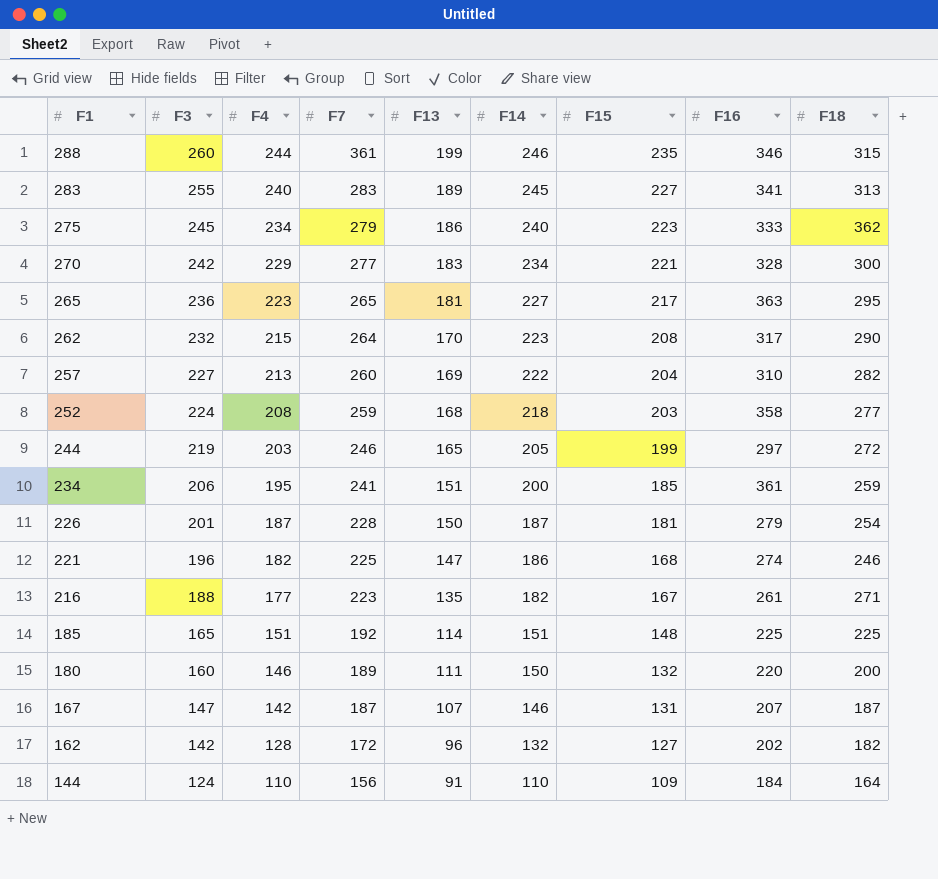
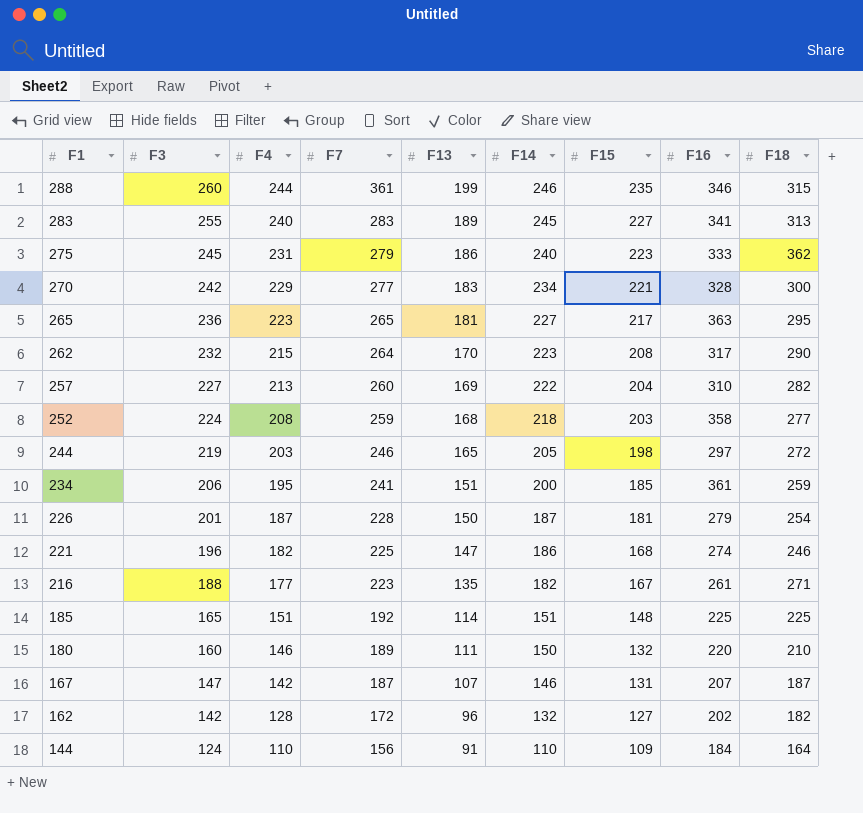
275 | F4: 234 -> 231
244 | F15: 199 -> 198
180 | F18: 200 -> 210

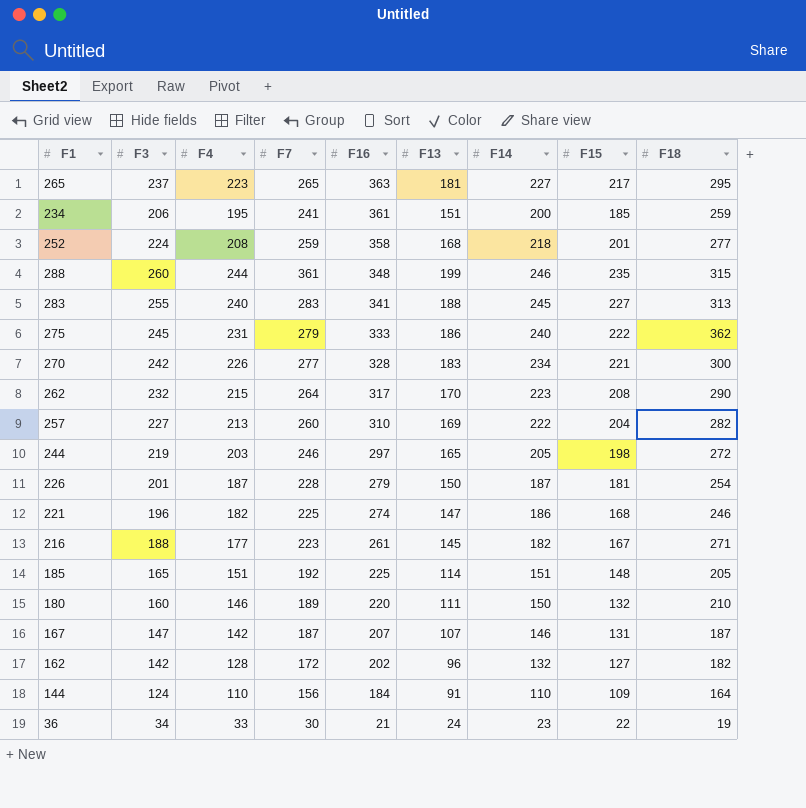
row order: F1 descending -> F16 descending
column F16 | position: 8 -> 5
265 | F3: 236 -> 237
252 | F15: 203 -> 201
288 | F16: 346 -> 348
283 | F13: 189 -> 188
275 | F15: 223 -> 222
270 | F4: 229 -> 226
216 | F13: 135 -> 145
185 | F18: 225 -> 205
row 36: none -> 34 | 33 | 30 | 21 | 24 | 23 | 22 | 19

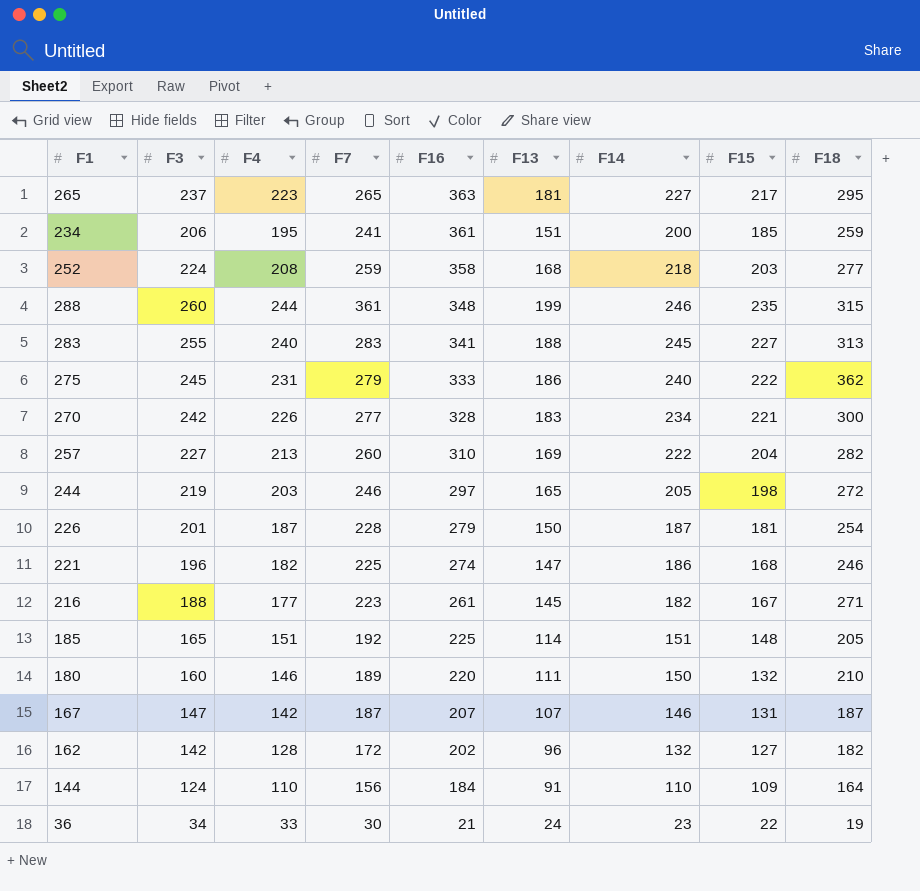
row 262: 232 | 215 | 264 | 317 | 170 | 223 | 208 | 290 -> none
252 | F15: 201 -> 203

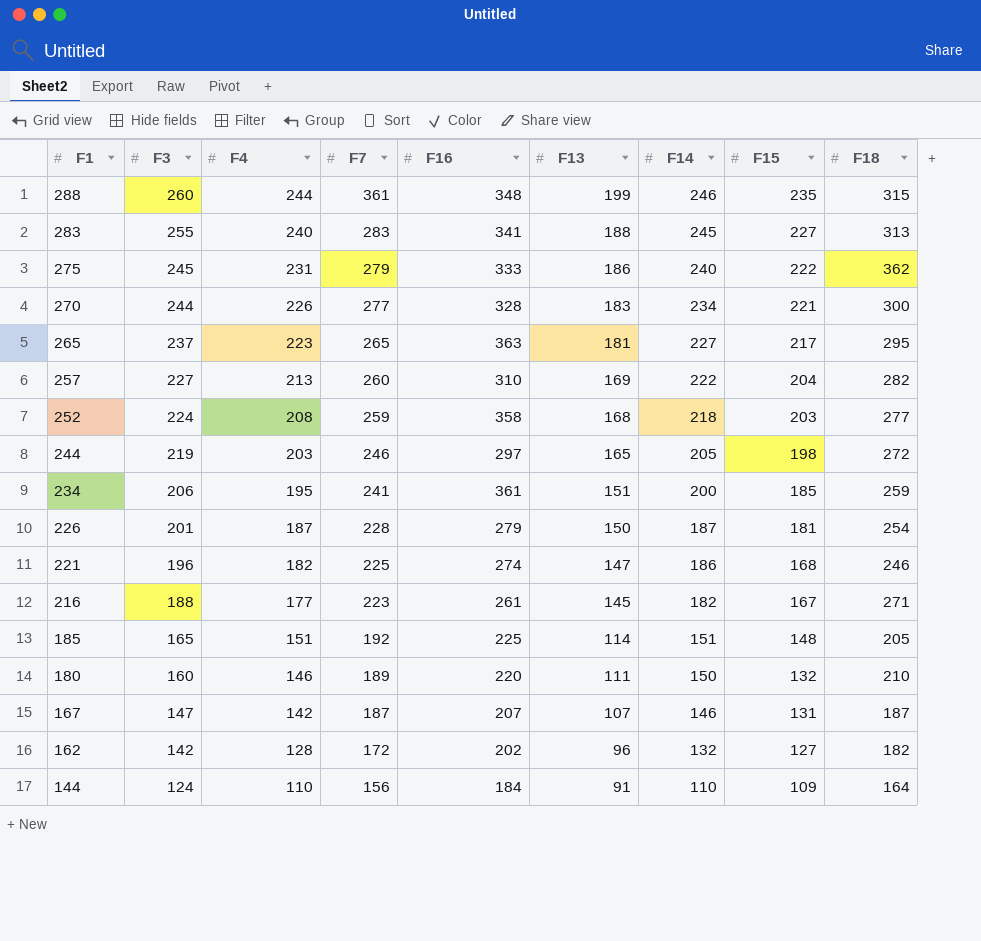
row order: F16 descending -> F1 descending
row 36: 34 | 33 | 30 | 21 | 24 | 23 | 22 | 19 -> none
270 | F3: 242 -> 244

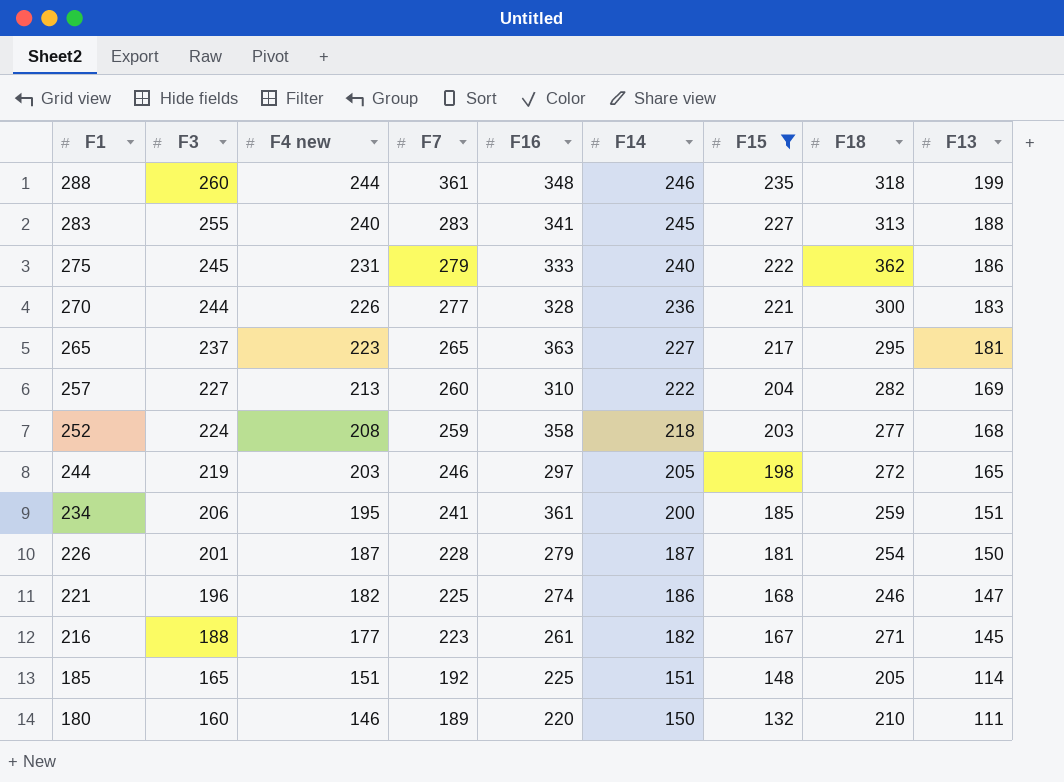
filter: none -> F15 >= 132
column name: F4 -> F4 new
column F13 | position: 6 -> 9
288 | F18: 315 -> 318
270 | F14: 234 -> 236

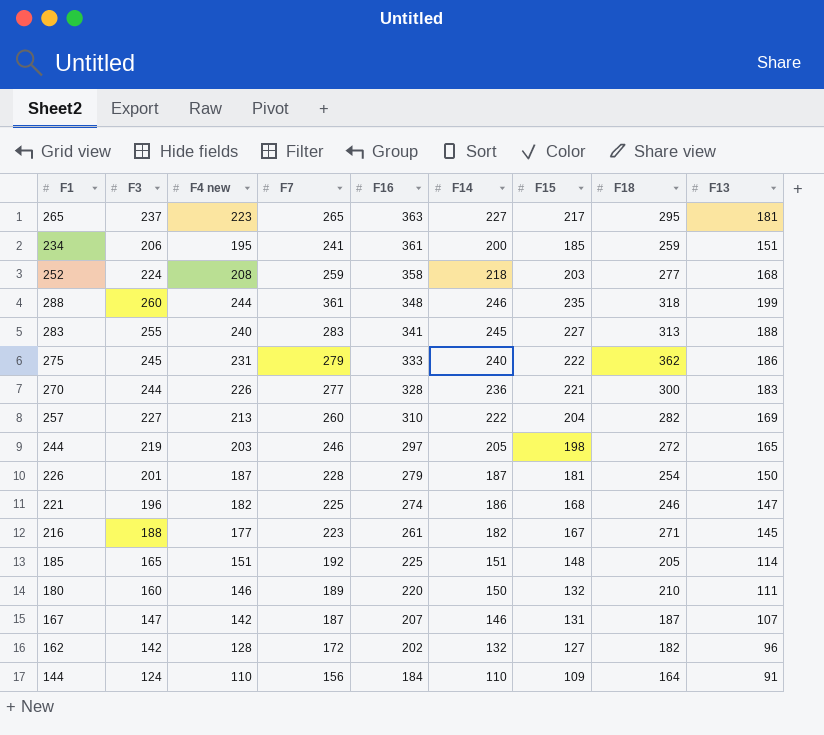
filter: F15 >= 132 -> none
row order: F1 descending -> F16 descending

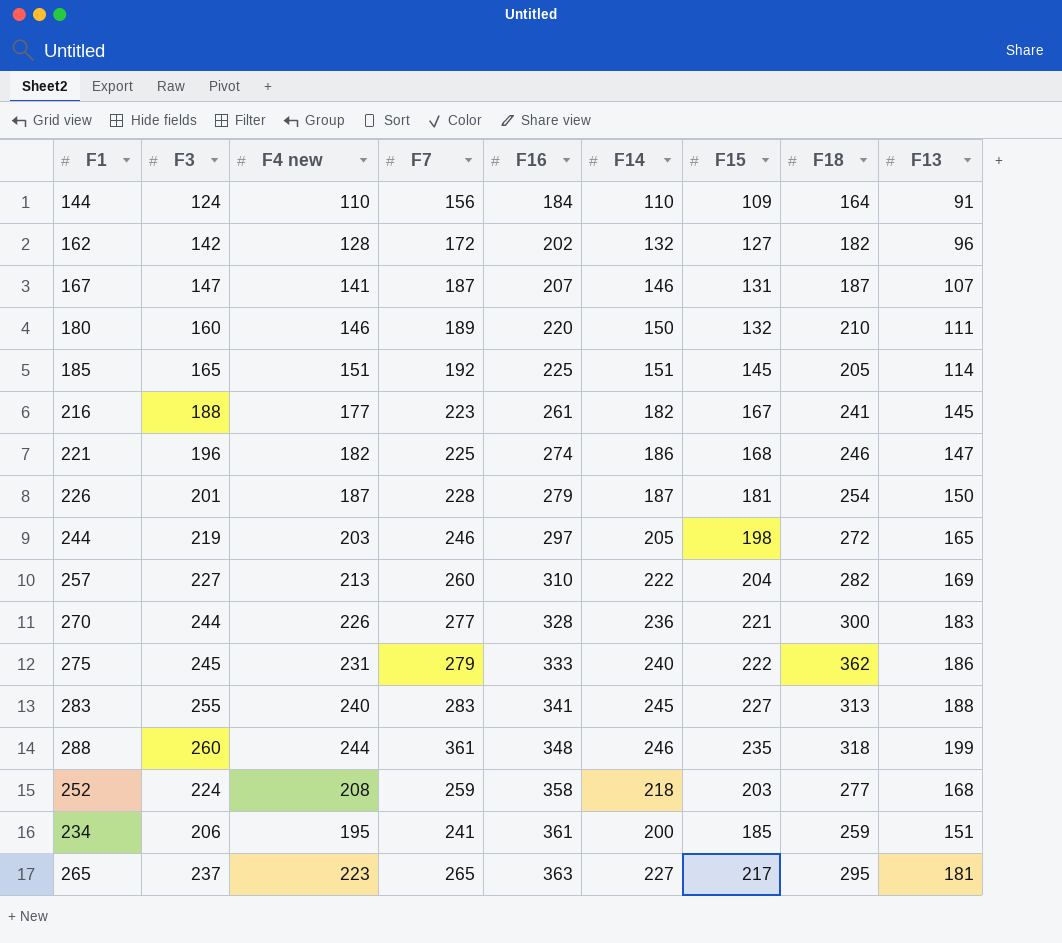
row order: F16 descending -> F16 ascending
167 | F4 new: 142 -> 141
185 | F15: 148 -> 145
216 | F18: 271 -> 241

